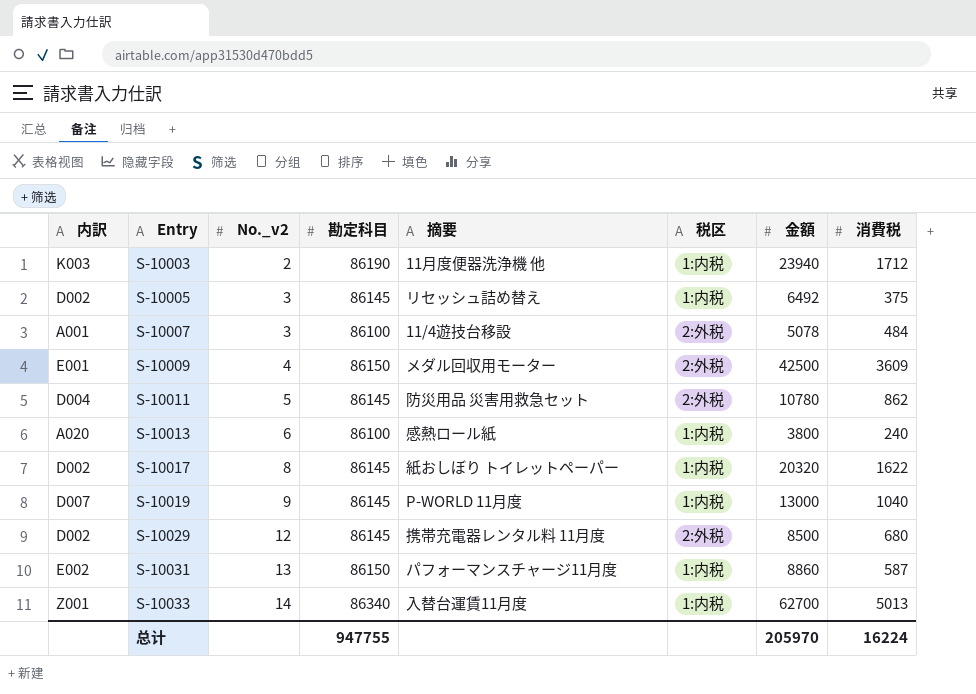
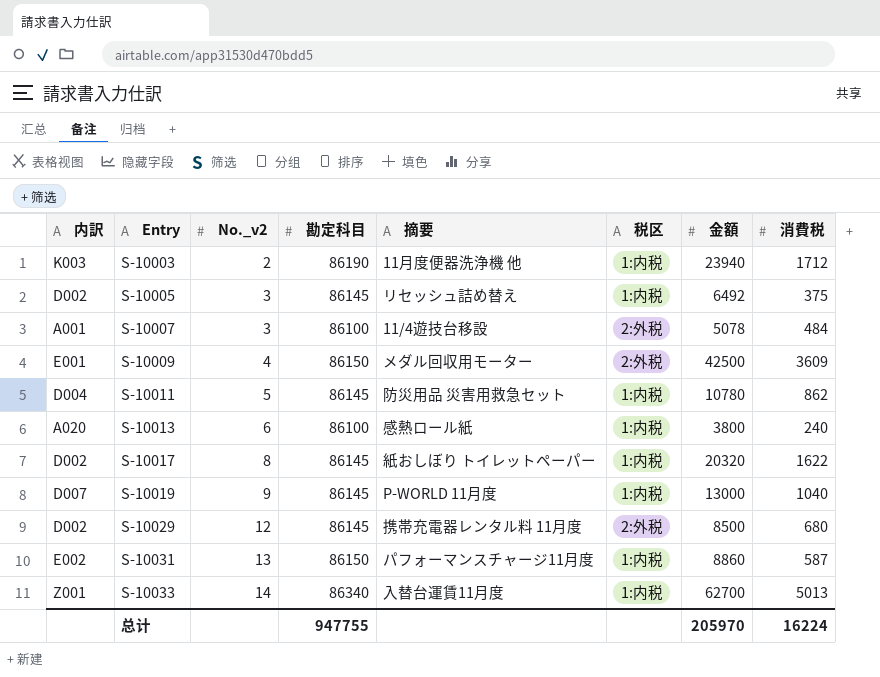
S-10011 | 税区: 2:外税 -> 1:内税

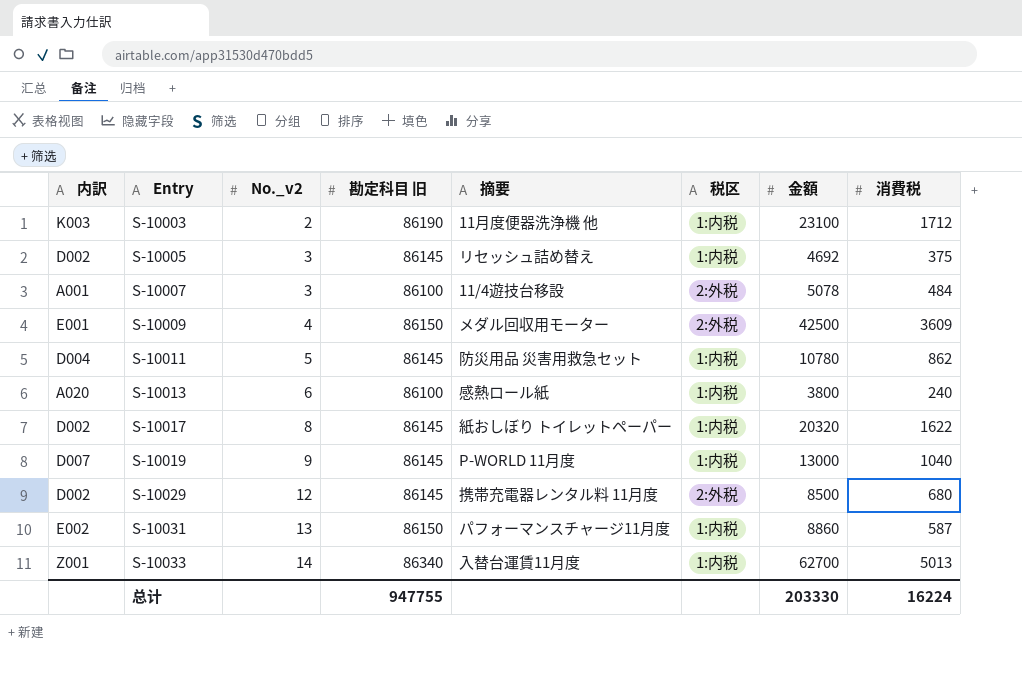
column name: 勘定科目 -> 勘定科目 旧
S-10003 | 金額: 23940 -> 23100
S-10005 | 金額: 6492 -> 4692
总计 | 金額: 205970 -> 203330

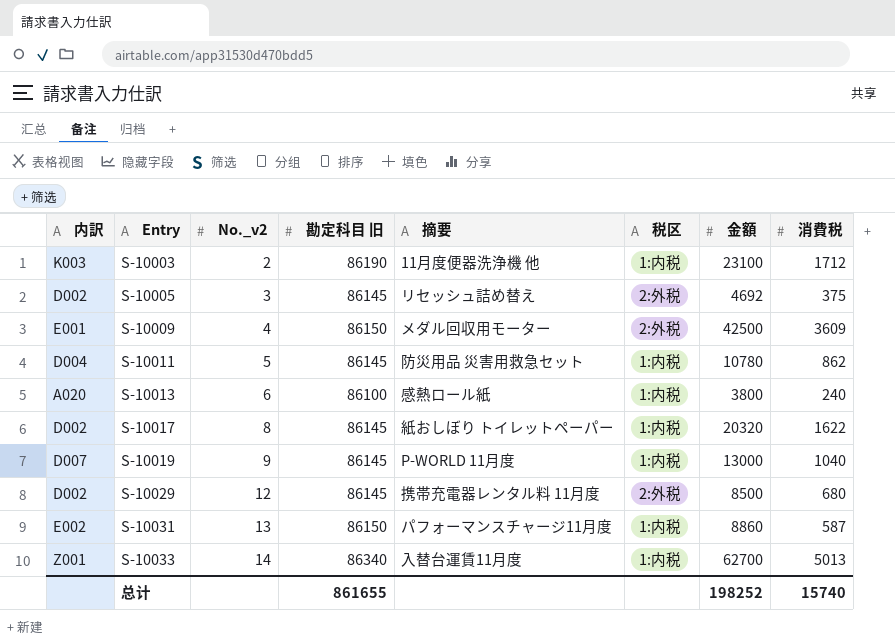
row S-10007: A001 | 3 | 86100 | 11/4遊技台移設 | 2:外税 | 5078 | 484 -> none
S-10005 | 税区: 1:内税 -> 2:外税
总计 | 勘定科目 旧: 947755 -> 861655
总计 | 金額: 203330 -> 198252
总计 | 消費税: 16224 -> 15740

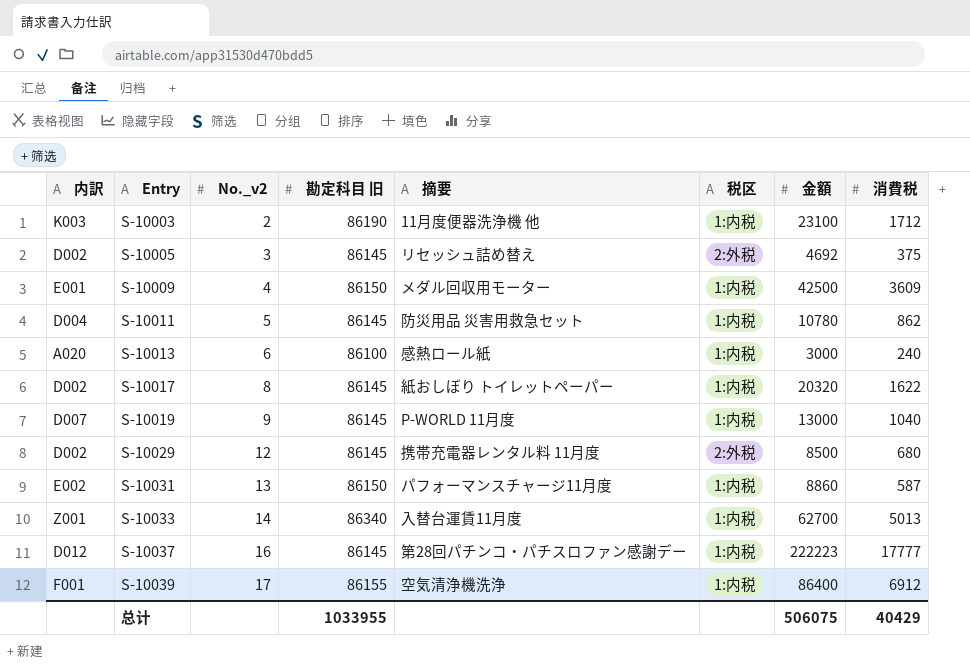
S-10009 | 税区: 2:外税 -> 1:内税
S-10013 | 金額: 3800 -> 3000
row S-10037: none -> D012 | 16 | 86145 | 第28回パチンコ・パチスロファン感謝デー | 1:内税 | 222223 | 17777
row S-10039: none -> F001 | 17 | 86155 | 空気清浄機洗浄 | 1:内税 | 86400 | 6912
总计 | 勘定科目 旧: 861655 -> 1033955
总计 | 金額: 198252 -> 506075
总计 | 消費税: 15740 -> 40429

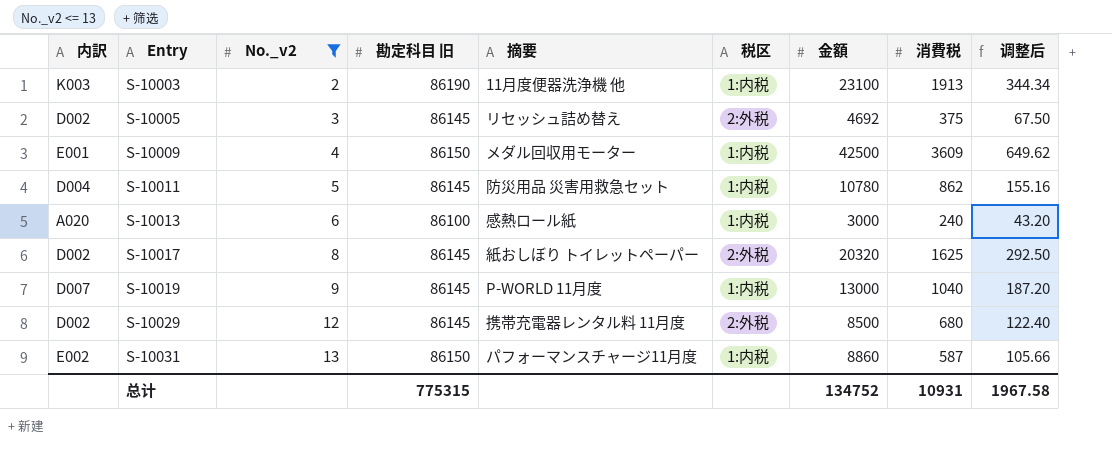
filter: none -> No._v2 <= 13
column 调整后 | formula: none -> [消費税] * 0.18
S-10003 | 消費税: 1712 -> 1913
S-10017 | 税区: 1:内税 -> 2:外税
S-10017 | 消費税: 1622 -> 1625
总计 | 勘定科目 旧: 1033955 -> 775315
总计 | 金額: 506075 -> 134752
总计 | 消費税: 40429 -> 10931

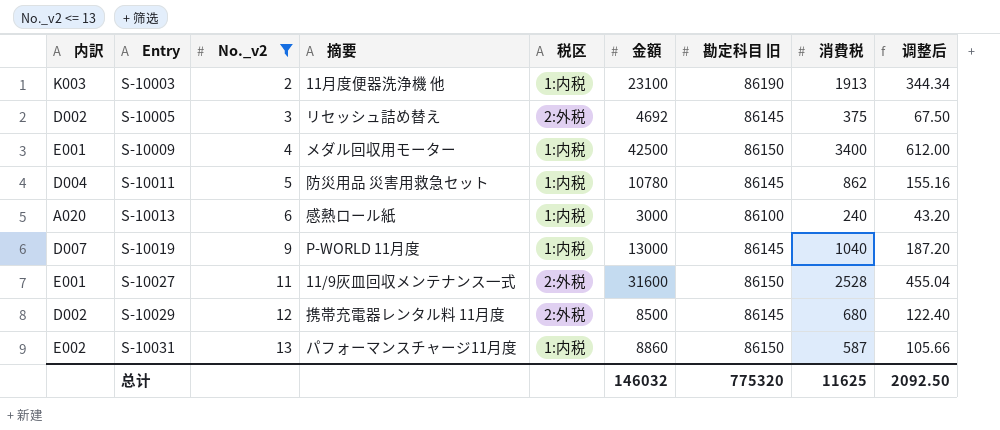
column 勘定科目 旧 | position: 4 -> 7
row S-10017: D002 | 8 | 86145 | 紙おしぼり トイレットペーパー | 2:外税 | 20320 | 1625 | 292.50 -> none
S-10009 | 消費税: 3609 -> 3400
S-10009 | 调整后: 649.62 -> 612.00
row S-10027: none -> E001 | 11 | 11/9灰皿回収メンテナンス一式 | 2:外税 | 31600 | 86150 | 2528 | 455.04
总计 | 金額: 134752 -> 146032
总计 | 勘定科目 旧: 775315 -> 775320
总计 | 消費税: 10931 -> 11625
总计 | 调整后: 1967.58 -> 2092.50

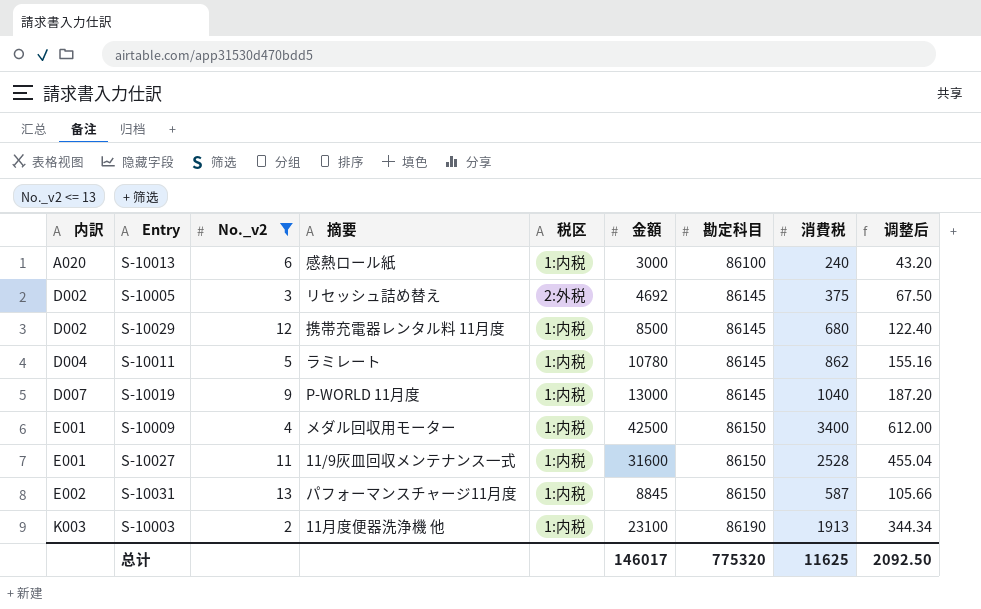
row order: Entry ascending -> 内訳 ascending
column name: 勘定科目 旧 -> 勘定科目
S-10029 | 税区: 2:外税 -> 1:内税
S-10011 | 摘要: 防災用品 災害用救急セット -> ラミレート
S-10027 | 税区: 2:外税 -> 1:内税
S-10031 | 金額: 8860 -> 8845
总计 | 金額: 146032 -> 146017

